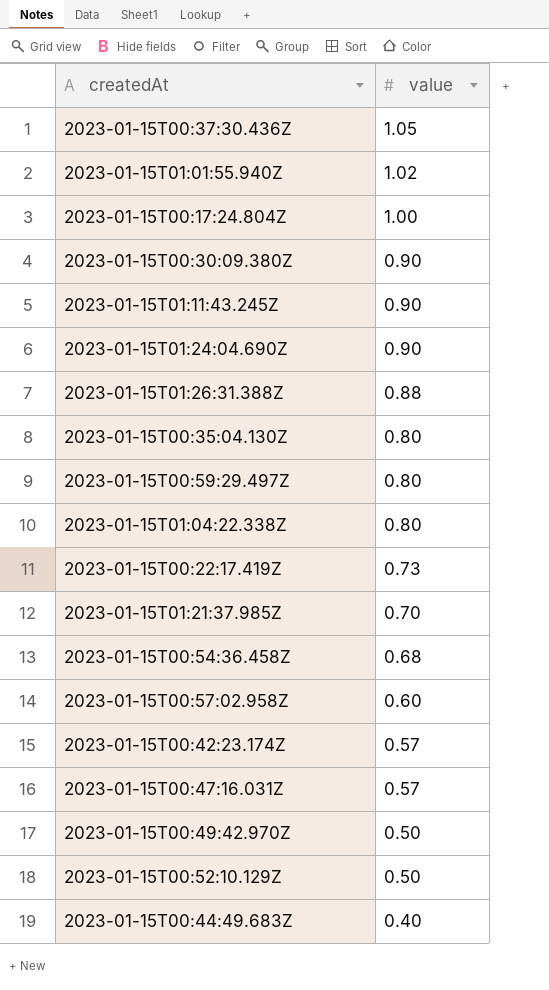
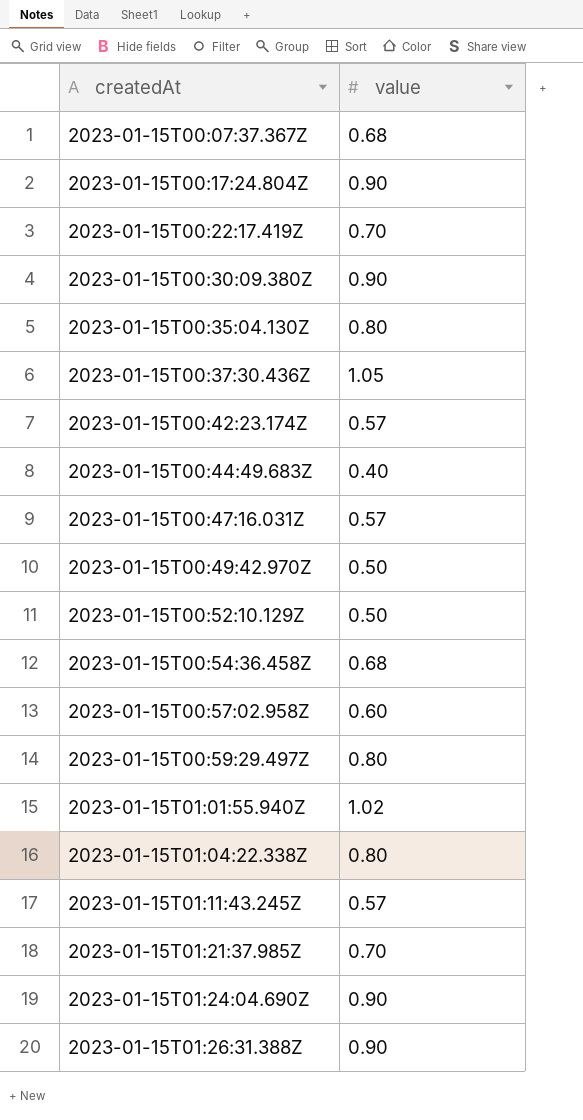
row order: value descending -> createdAt ascending
row 2023-01-15T00:07:37.367Z: none -> 0.68
2023-01-15T00:17:24.804Z | value: 1.00 -> 0.90
2023-01-15T00:22:17.419Z | value: 0.73 -> 0.70
2023-01-15T01:11:43.245Z | value: 0.90 -> 0.57
2023-01-15T01:26:31.388Z | value: 0.88 -> 0.90

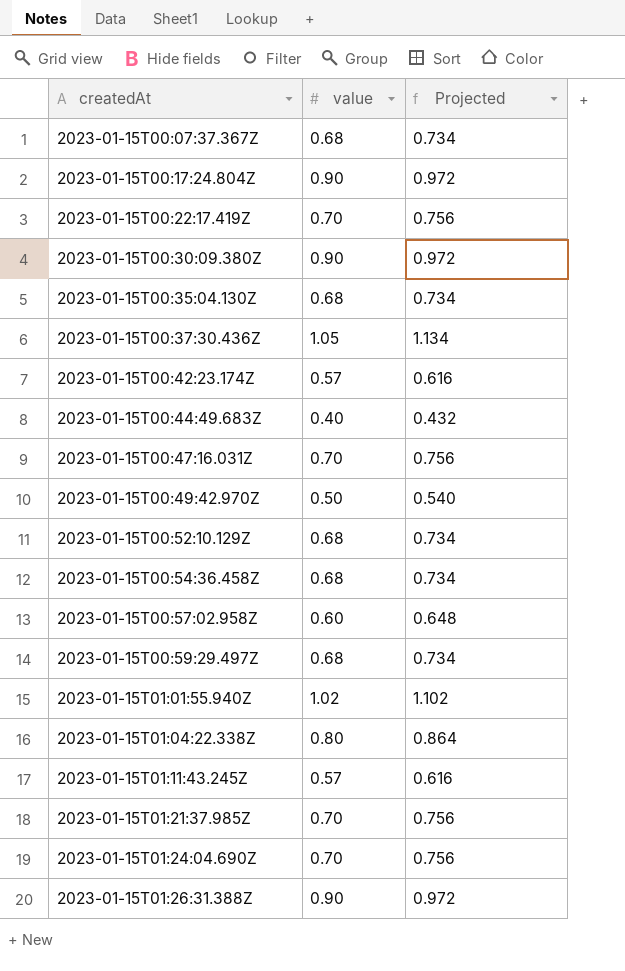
column Projected | formula: none -> [value] * 1.08
2023-01-15T00:35:04.130Z | value: 0.80 -> 0.68
2023-01-15T00:47:16.031Z | value: 0.57 -> 0.70
2023-01-15T00:52:10.129Z | value: 0.50 -> 0.68
2023-01-15T00:59:29.497Z | value: 0.80 -> 0.68
2023-01-15T01:24:04.690Z | value: 0.90 -> 0.70

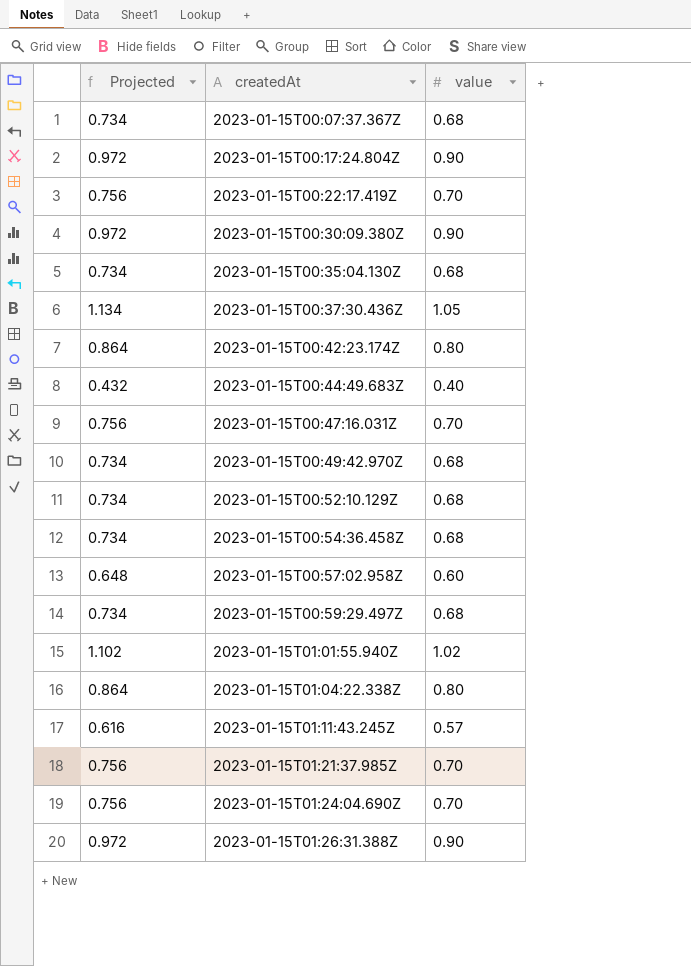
column Projected | position: 3 -> 1
2023-01-15T00:42:23.174Z | Projected: 0.616 -> 0.864
2023-01-15T00:42:23.174Z | value: 0.57 -> 0.80
2023-01-15T00:49:42.970Z | Projected: 0.540 -> 0.734
2023-01-15T00:49:42.970Z | value: 0.50 -> 0.68

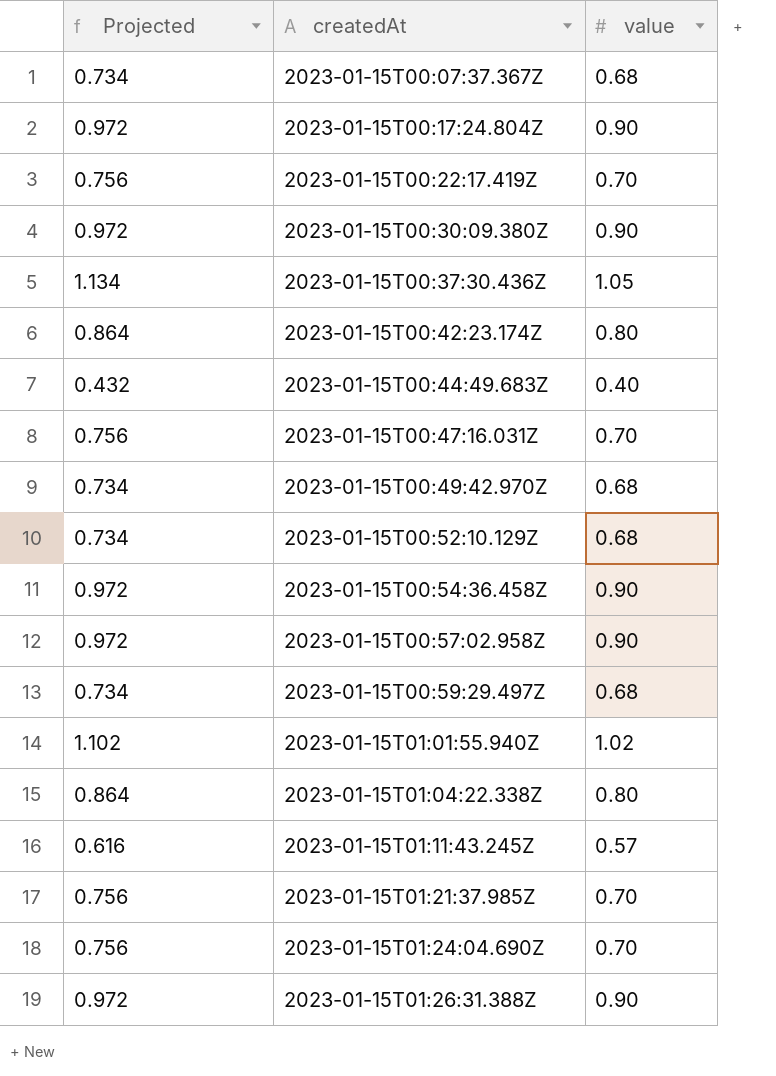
row 2023-01-15T00:35:04.130Z: 0.734 | 0.68 -> none
2023-01-15T00:54:36.458Z | Projected: 0.734 -> 0.972
2023-01-15T00:54:36.458Z | value: 0.68 -> 0.90
2023-01-15T00:57:02.958Z | Projected: 0.648 -> 0.972
2023-01-15T00:57:02.958Z | value: 0.60 -> 0.90

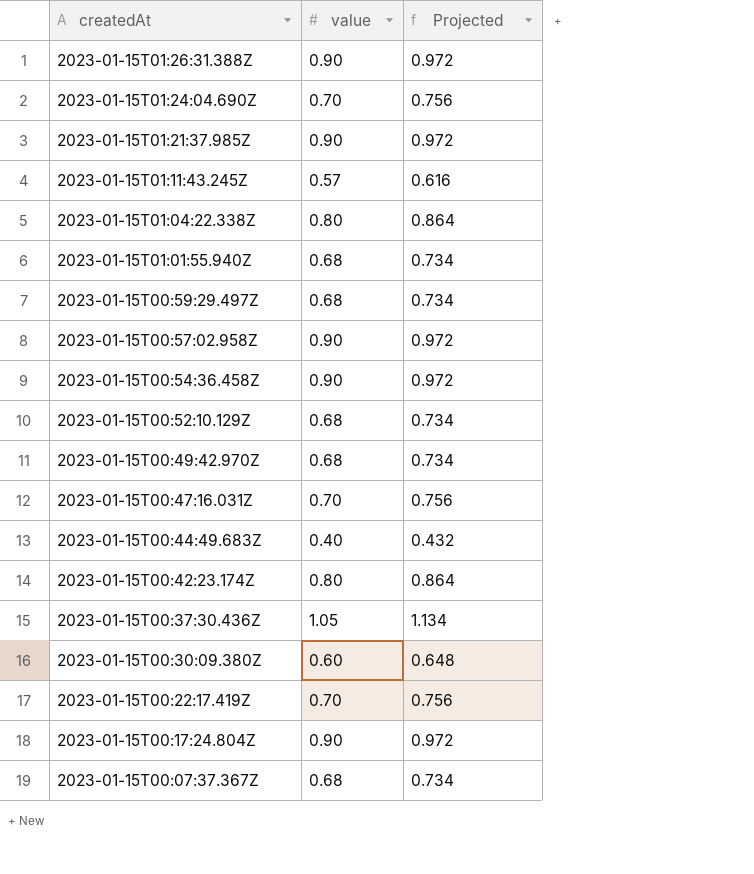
row order: createdAt ascending -> createdAt descending
column Projected | position: 1 -> 3
2023-01-15T01:21:37.985Z | value: 0.70 -> 0.90
2023-01-15T01:21:37.985Z | Projected: 0.756 -> 0.972
2023-01-15T01:01:55.940Z | value: 1.02 -> 0.68
2023-01-15T01:01:55.940Z | Projected: 1.102 -> 0.734
2023-01-15T00:30:09.380Z | value: 0.90 -> 0.60
2023-01-15T00:30:09.380Z | Projected: 0.972 -> 0.648

